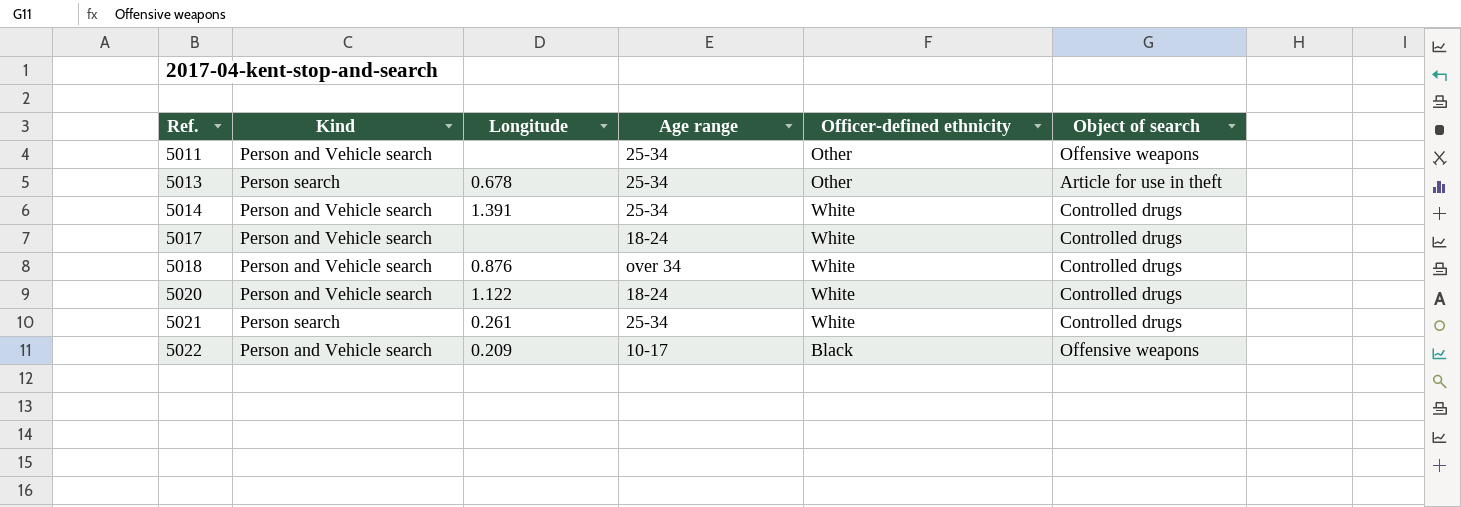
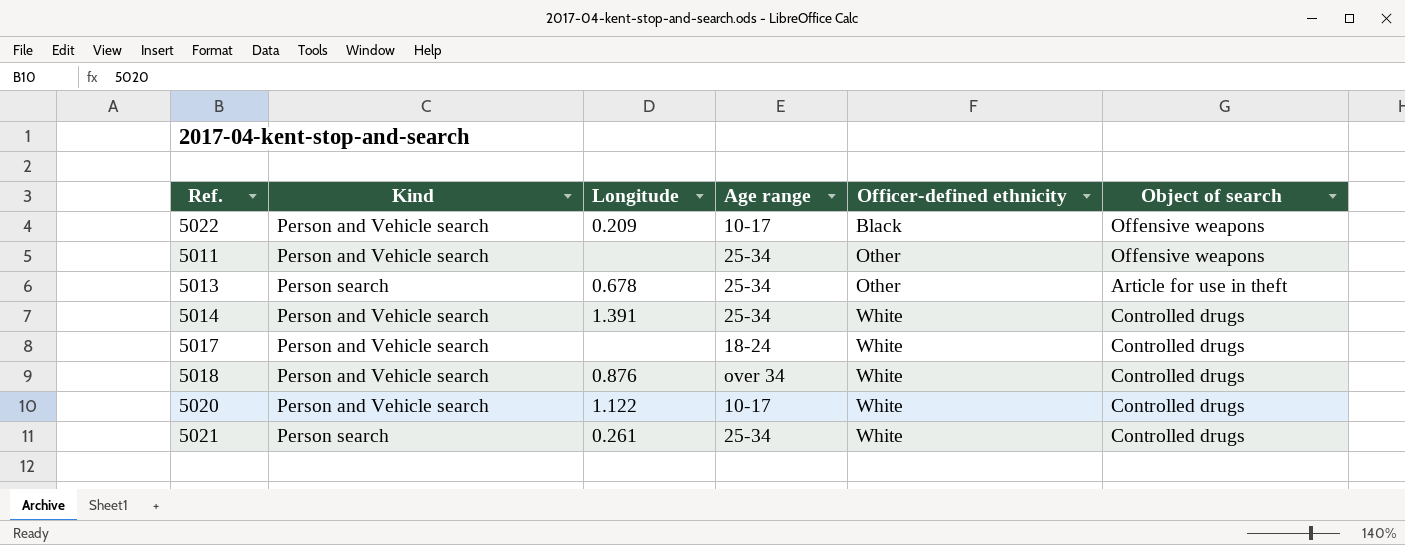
row order: Ref. ascending -> Officer-defined ethnicity ascending
5020 | Age range: 18-24 -> 10-17

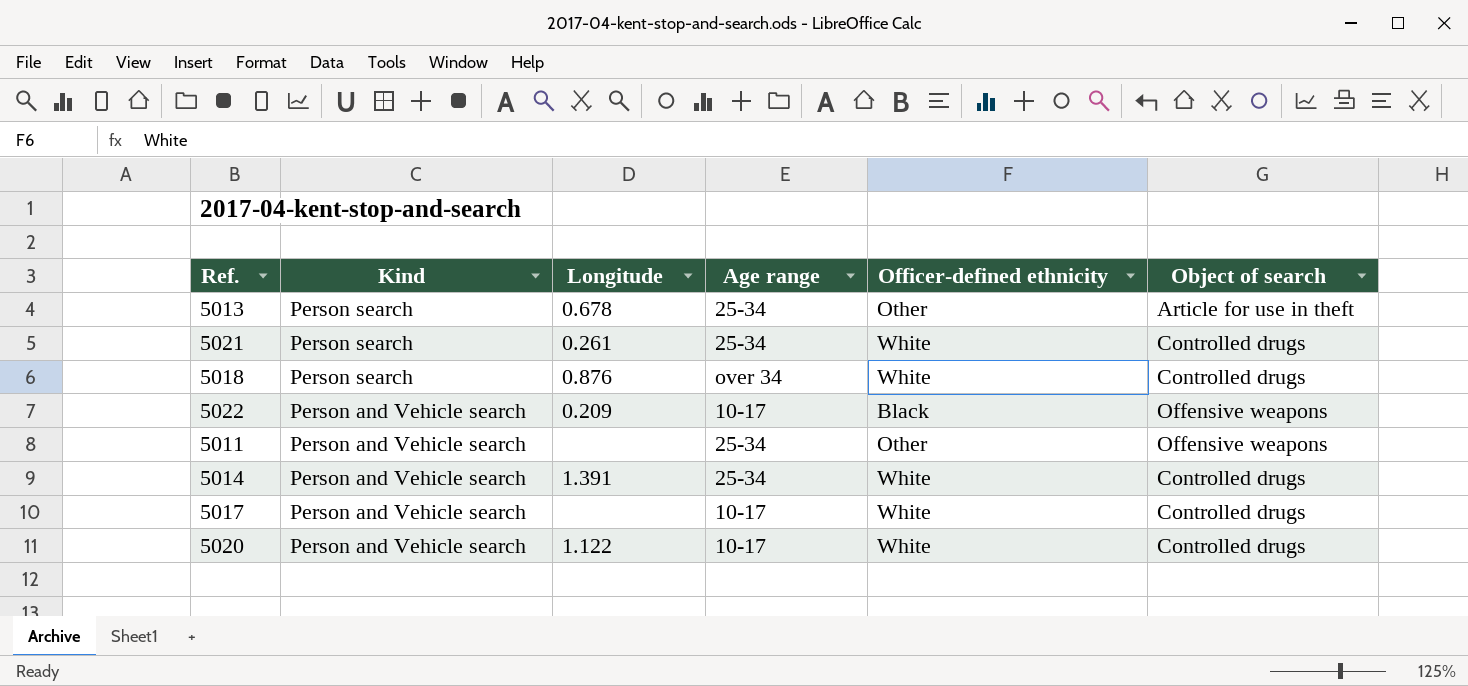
row order: Officer-defined ethnicity ascending -> Kind descending
5018 | Kind: Person and Vehicle search -> Person search
5017 | Age range: 18-24 -> 10-17

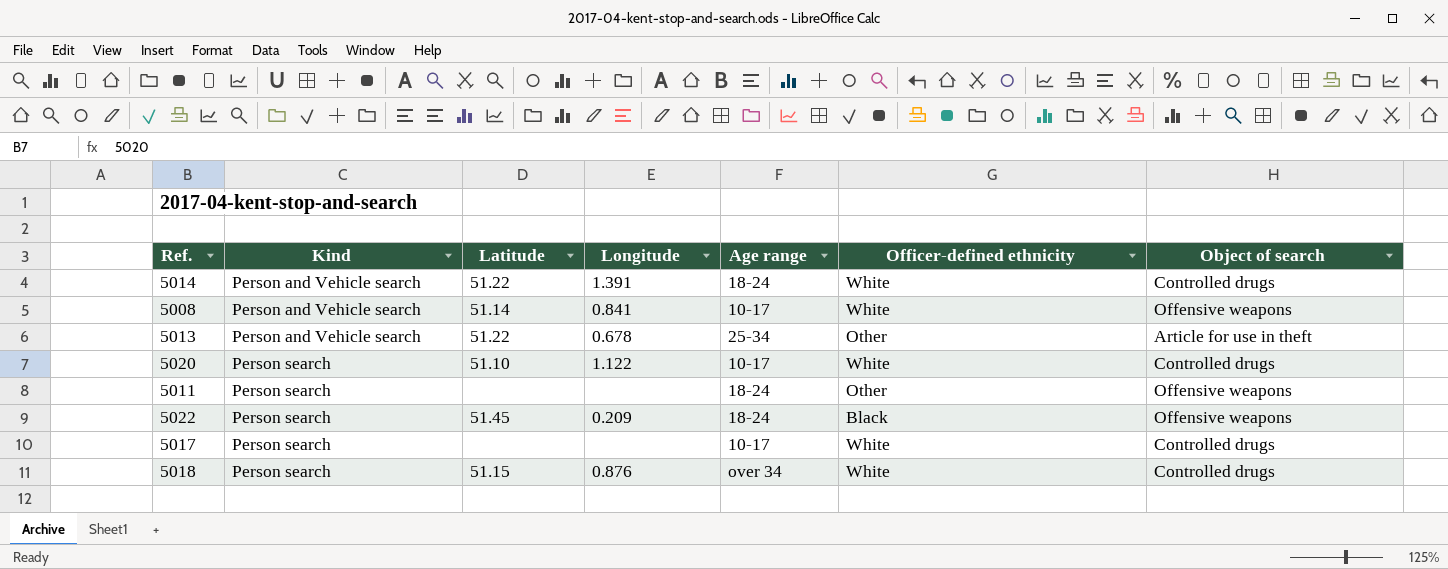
row order: Kind descending -> Kind ascending
column Latitude | position: none -> 3
row 5021: Person search | 0.261 | 25-34 | White | Controlled drugs -> none
5014 | Age range: 25-34 -> 18-24
row 5008: none -> Person and Vehicle search | 51.14 | 0.841 | 10-17 | White | Offensive weapons
5013 | Kind: Person search -> Person and Vehicle search
5020 | Kind: Person and Vehicle search -> Person search
5011 | Kind: Person and Vehicle search -> Person search
5011 | Age range: 25-34 -> 18-24
5022 | Kind: Person and Vehicle search -> Person search
5022 | Age range: 10-17 -> 18-24
5017 | Kind: Person and Vehicle search -> Person search

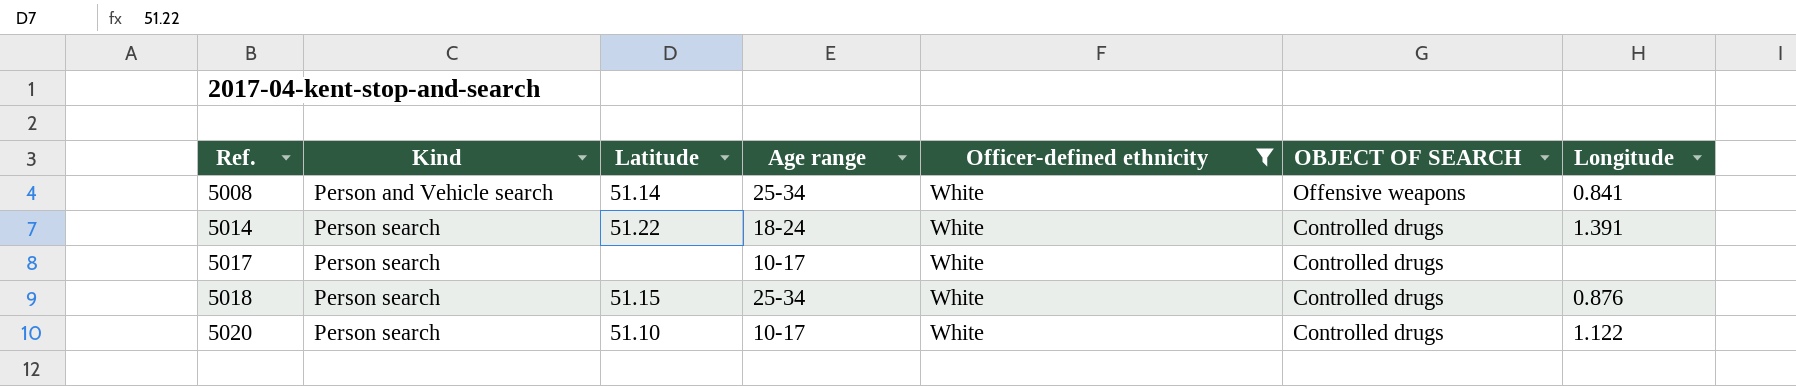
filter: none -> Officer-defined ethnicity = White
row order: Kind ascending -> Ref. ascending
column name: Object of search -> OBJECT OF SEARCH
column Longitude | position: 4 -> 7
5008 | Age range: 10-17 -> 25-34
5014 | Kind: Person and Vehicle search -> Person search
5018 | Age range: over 34 -> 25-34

